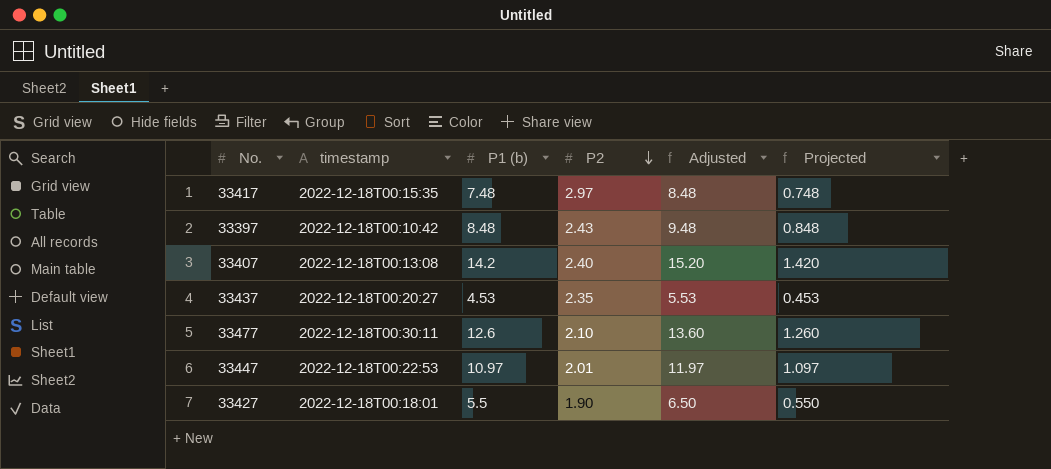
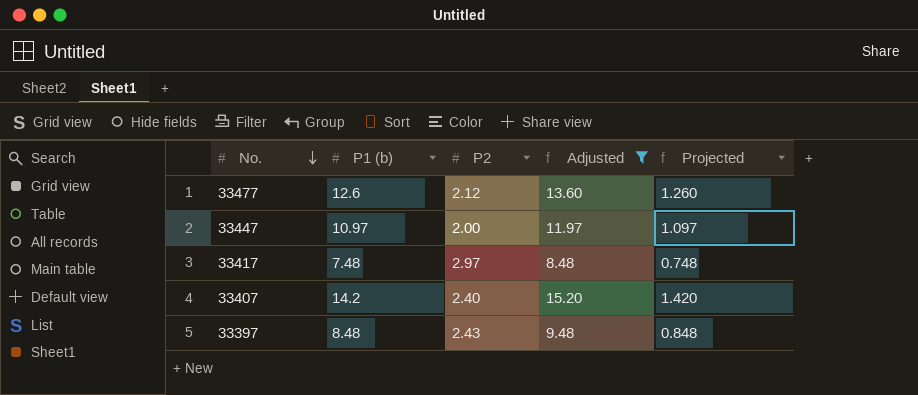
filter: none -> Adjusted >= 8.48
row order: P2 descending -> No. descending
column timestamp | position: 2 -> none
33477 | P2: 2.10 -> 2.12
33447 | P2: 2.01 -> 2.00

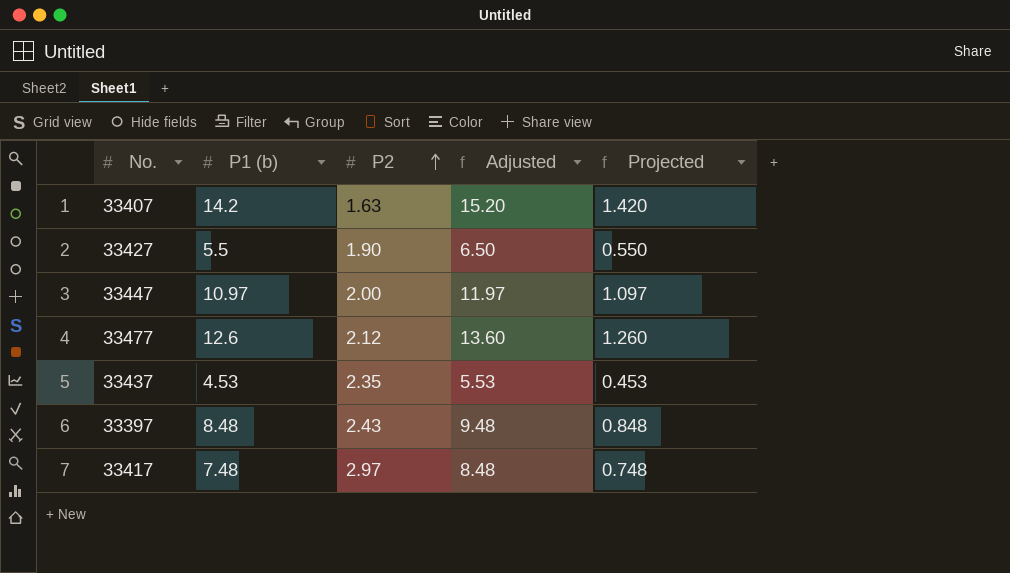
filter: Adjusted >= 8.48 -> none
row order: No. descending -> P2 ascending
33407 | P2: 2.40 -> 1.63

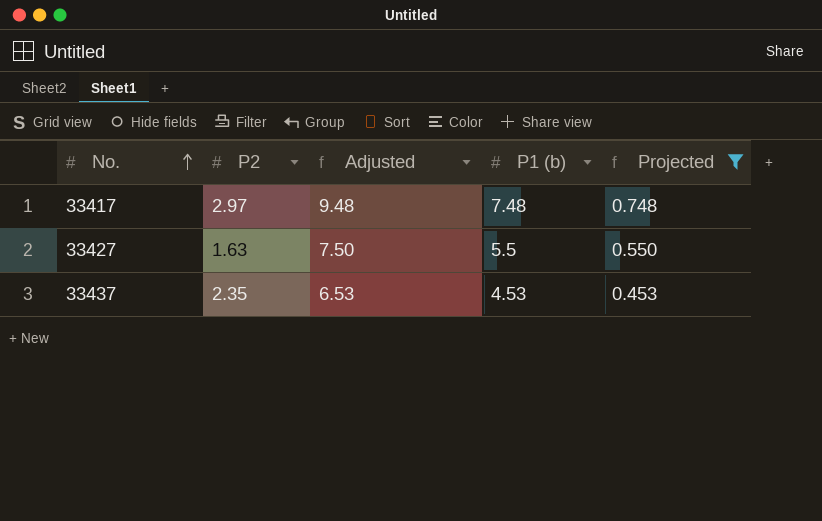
filter: none -> Projected <= 0.748
row order: P2 ascending -> No. ascending
column Adjusted | formula: [P1 (b)] + 1 -> [P1 (b)] + 2
column P1 (b) | position: 2 -> 4
33427 | P2: 1.90 -> 1.63

